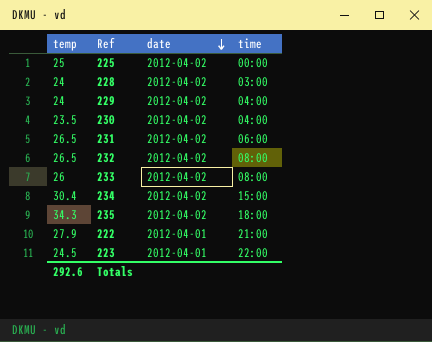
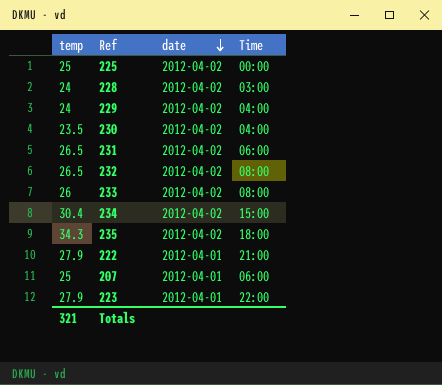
column name: time -> Time
row 207: none -> 25 | 2012-04-01 | 06:00
223 | temp: 24.5 -> 27.9
Totals | temp: 292.6 -> 321

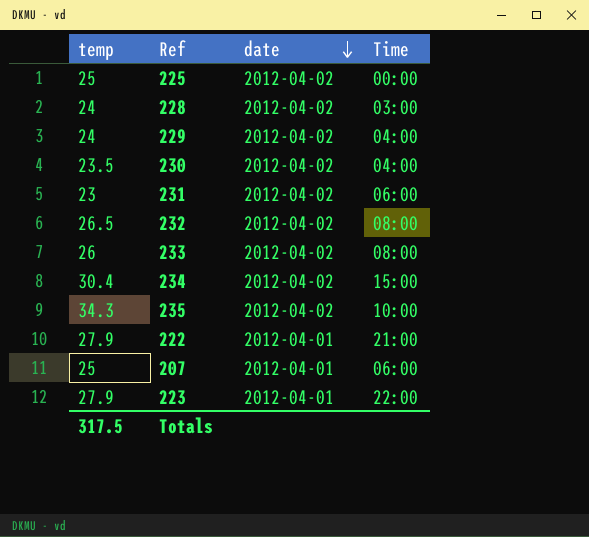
231 | temp: 26.5 -> 23
235 | Time: 18:00 -> 10:00
Totals | temp: 321 -> 317.5

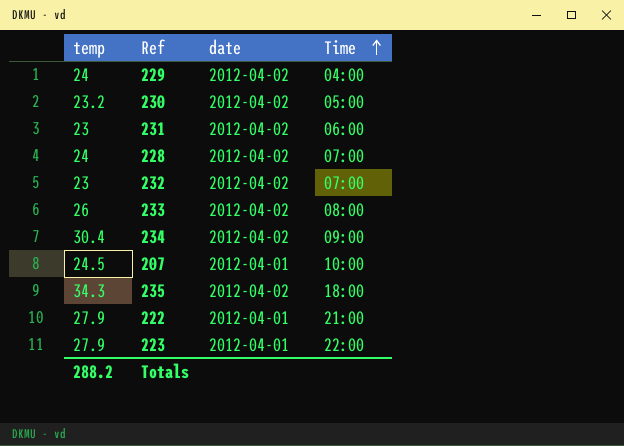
row order: date descending -> Time ascending
row 225: 25 | 2012-04-02 | 00:00 -> none
230 | temp: 23.5 -> 23.2
230 | Time: 04:00 -> 05:00
228 | Time: 03:00 -> 07:00
232 | temp: 26.5 -> 23
232 | Time: 08:00 -> 07:00
234 | Time: 15:00 -> 09:00
207 | temp: 25 -> 24.5
207 | Time: 06:00 -> 10:00
235 | Time: 10:00 -> 18:00
Totals | temp: 317.5 -> 288.2

